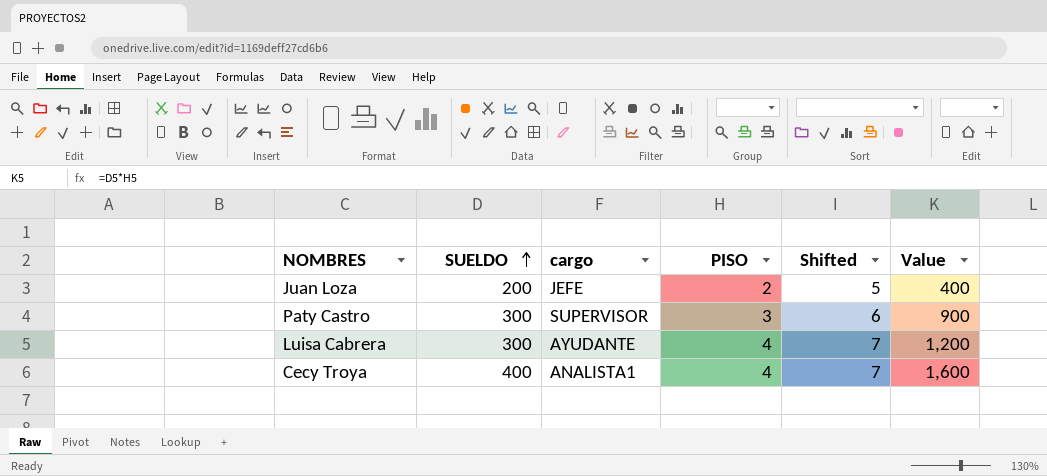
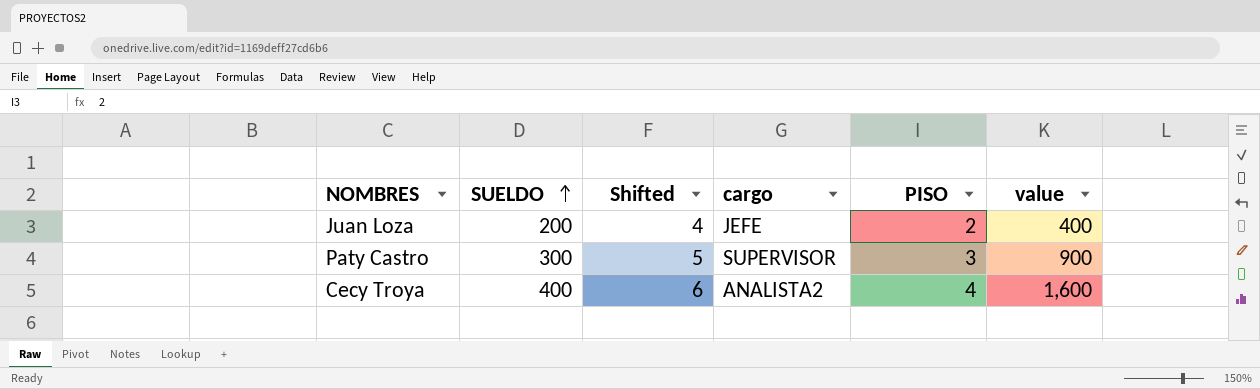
column Shifted | formula: [PISO] + 3 -> [PISO] + 2
column Shifted | position: 5 -> 3
column name: Value -> value
row Luisa Cabrera: 300 | AYUDANTE | 4 | 7 | 1,200 -> none
Cecy Troya | cargo: ANALISTA1 -> ANALISTA2

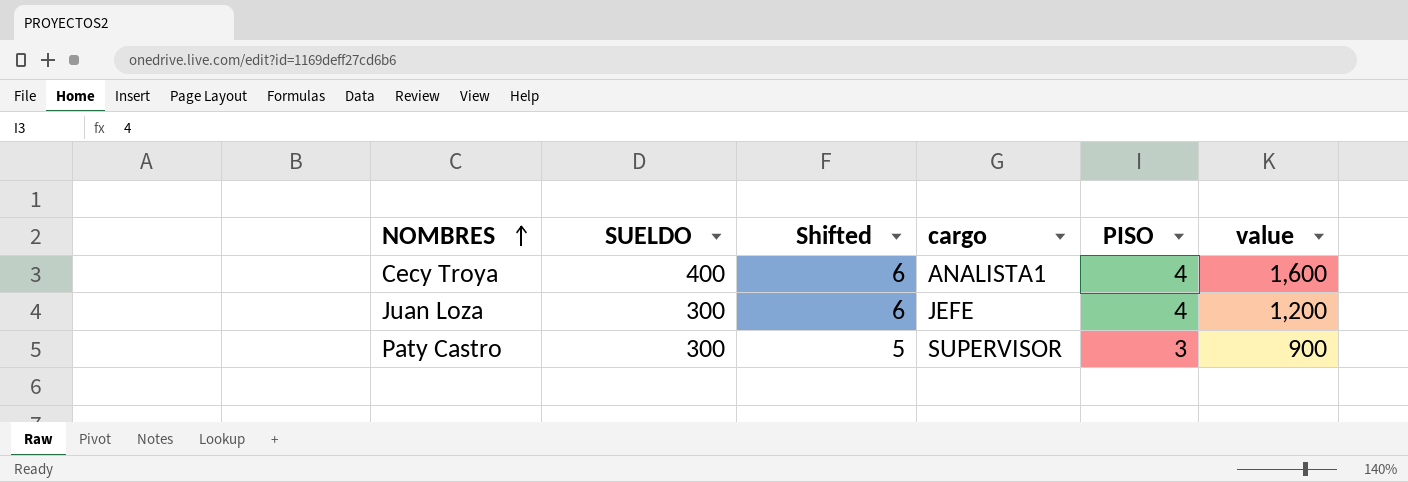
row order: SUELDO ascending -> NOMBRES ascending
Cecy Troya | cargo: ANALISTA2 -> ANALISTA1
Juan Loza | SUELDO: 200 -> 300
Juan Loza | Shifted: 4 -> 6
Juan Loza | PISO: 2 -> 4
Juan Loza | value: 400 -> 1,200

